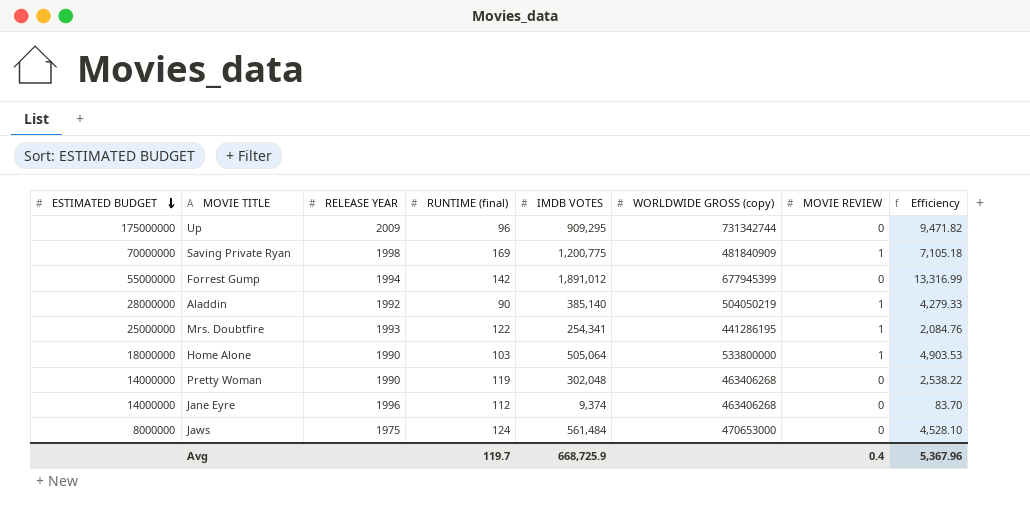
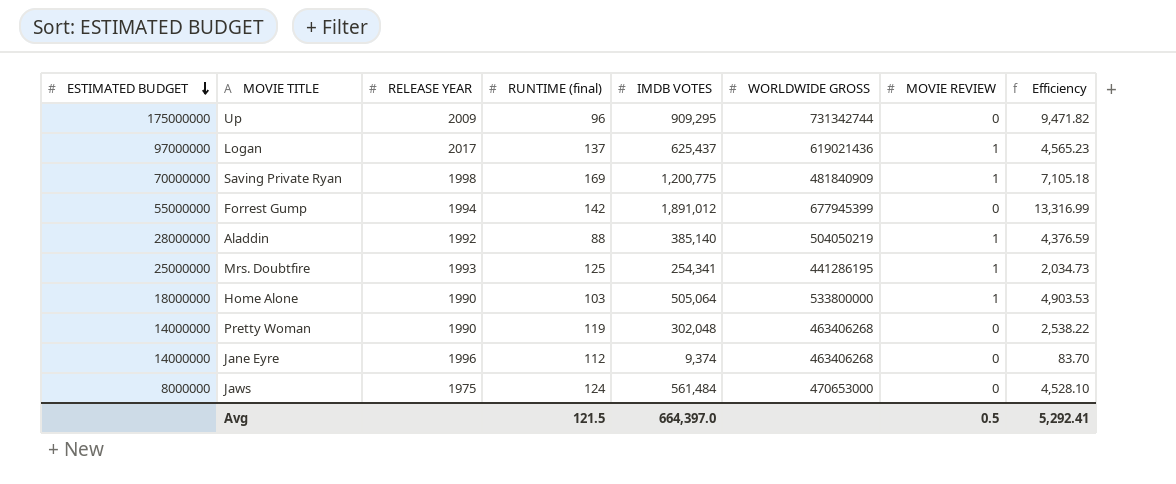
column name: WORLDWIDE GROSS (copy) -> WORLDWIDE GROSS
row Logan: none -> 97000000 | 2017 | 137 | 625,437 | 619021436 | 1 | 4,565.23
Aladdin | RUNTIME (final): 90 -> 88
Aladdin | Efficiency: 4,279.33 -> 4,376.59
Mrs. Doubtfire | RUNTIME (final): 122 -> 125
Mrs. Doubtfire | Efficiency: 2,084.76 -> 2,034.73
Avg | RUNTIME (final): 119.7 -> 121.5
Avg | IMDB VOTES: 668,725.9 -> 664,397.0
Avg | MOVIE REVIEW: 0.4 -> 0.5
Avg | Efficiency: 5,367.96 -> 5,292.41

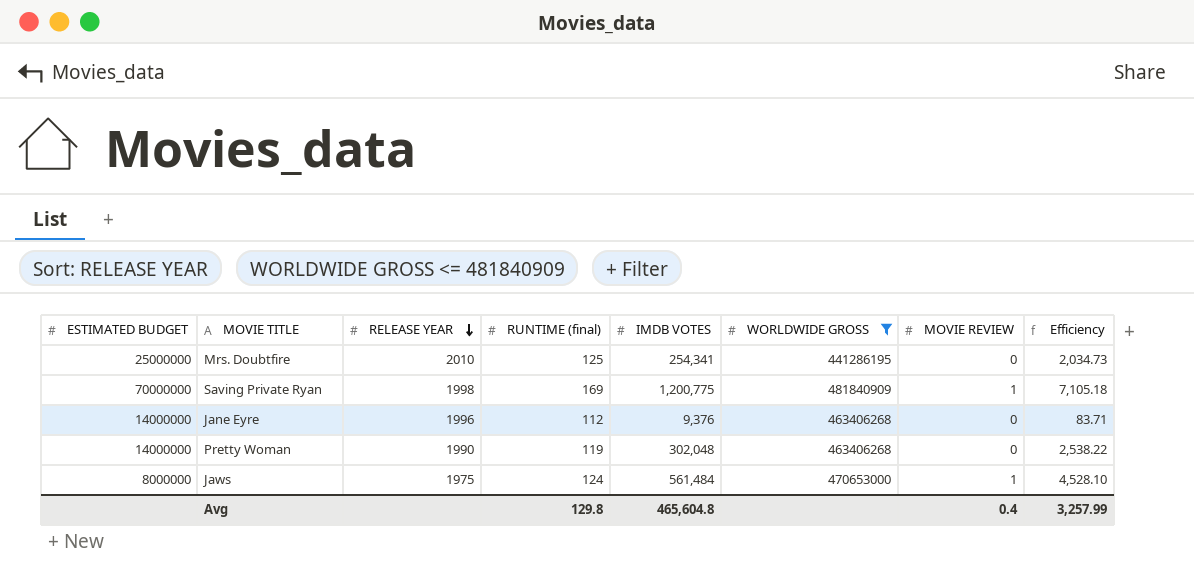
filter: none -> WORLDWIDE GROSS <= 481840909
row order: ESTIMATED BUDGET descending -> RELEASE YEAR descending
Mrs. Doubtfire | RELEASE YEAR: 1993 -> 2010
Mrs. Doubtfire | MOVIE REVIEW: 1 -> 0
Jane Eyre | IMDB VOTES: 9,374 -> 9,376
Jane Eyre | Efficiency: 83.70 -> 83.71
Jaws | MOVIE REVIEW: 0 -> 1
Avg | RUNTIME (final): 121.5 -> 129.8
Avg | IMDB VOTES: 664,397.0 -> 465,604.8
Avg | MOVIE REVIEW: 0.5 -> 0.4
Avg | Efficiency: 5,292.41 -> 3,257.99

